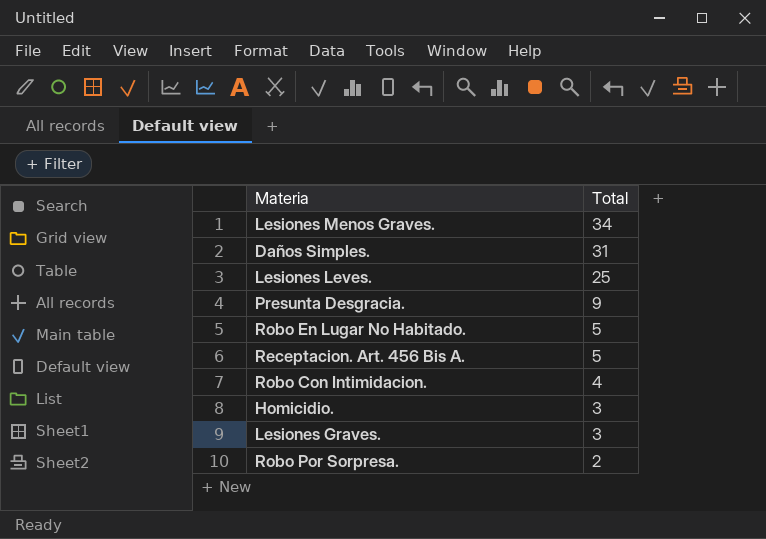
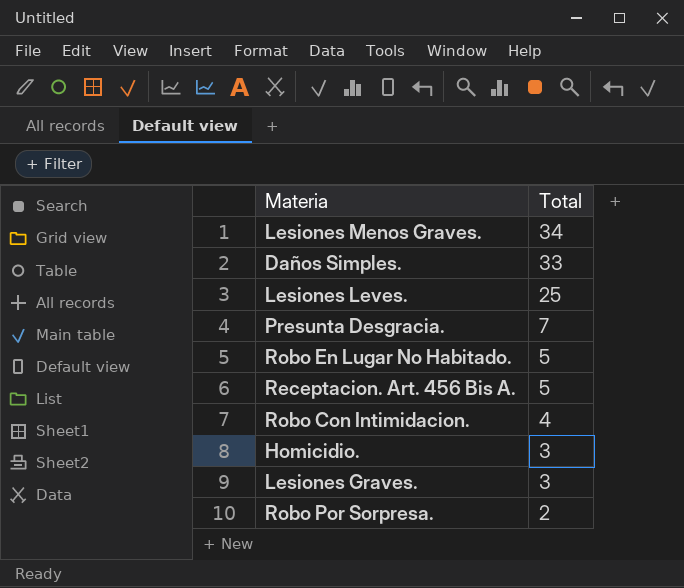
Daños Simples. | Total: 31 -> 33
Presunta Desgracia. | Total: 9 -> 7

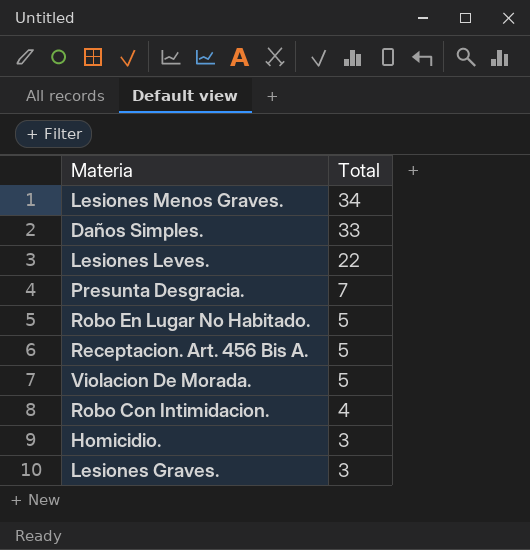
row Robo Por Sorpresa.: 2 -> none
Lesiones Leves. | Total: 25 -> 22
row Violacion De Morada.: none -> 5

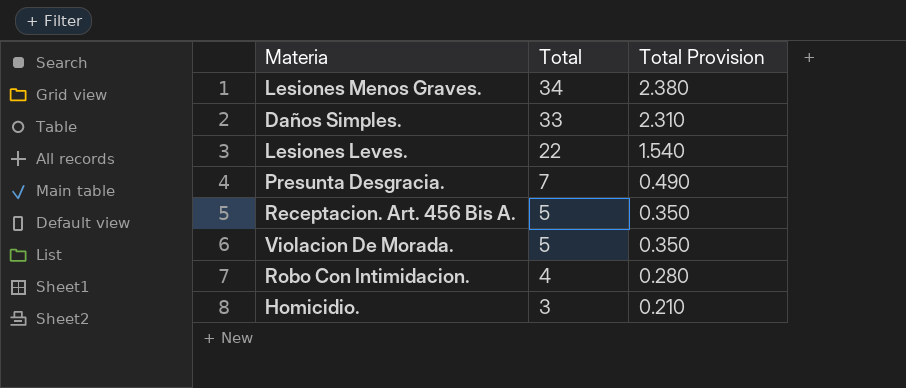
column Total Provision | formula: none -> [Total] * 0.07
row Robo En Lugar No Habitado.: 5 -> none
row Lesiones Graves.: 3 -> none

